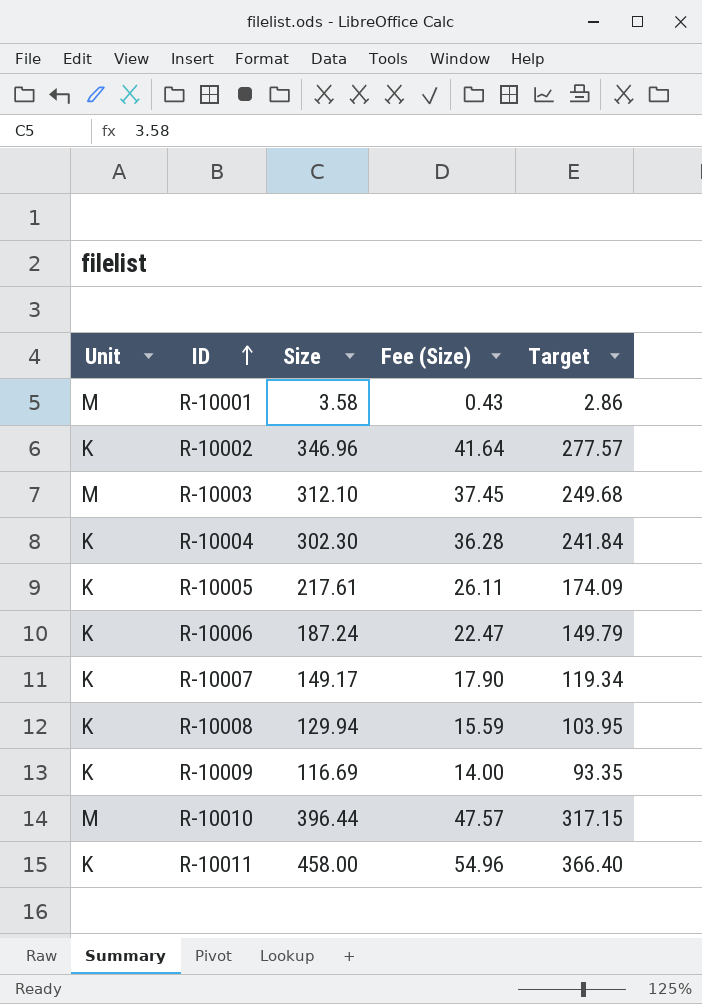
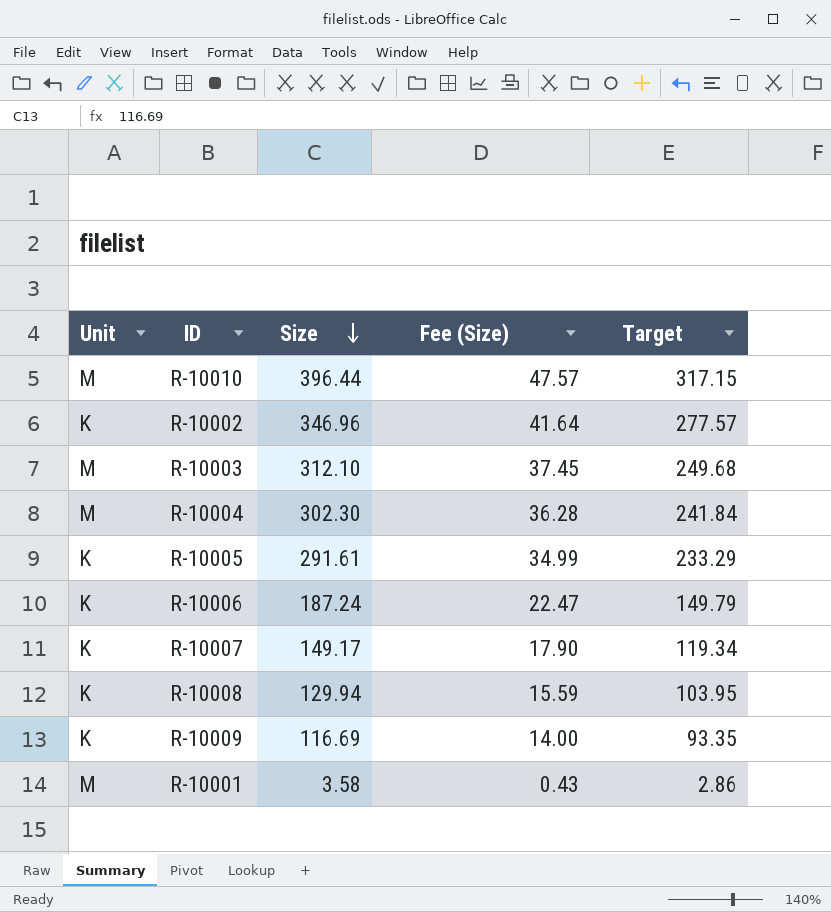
row order: ID ascending -> Size descending
row R-10011: K | 458.00 | 54.96 | 366.40 -> none
R-10004 | Unit: K -> M
R-10005 | Size: 217.61 -> 291.61
R-10005 | Fee (Size): 26.11 -> 34.99
R-10005 | Target: 174.09 -> 233.29

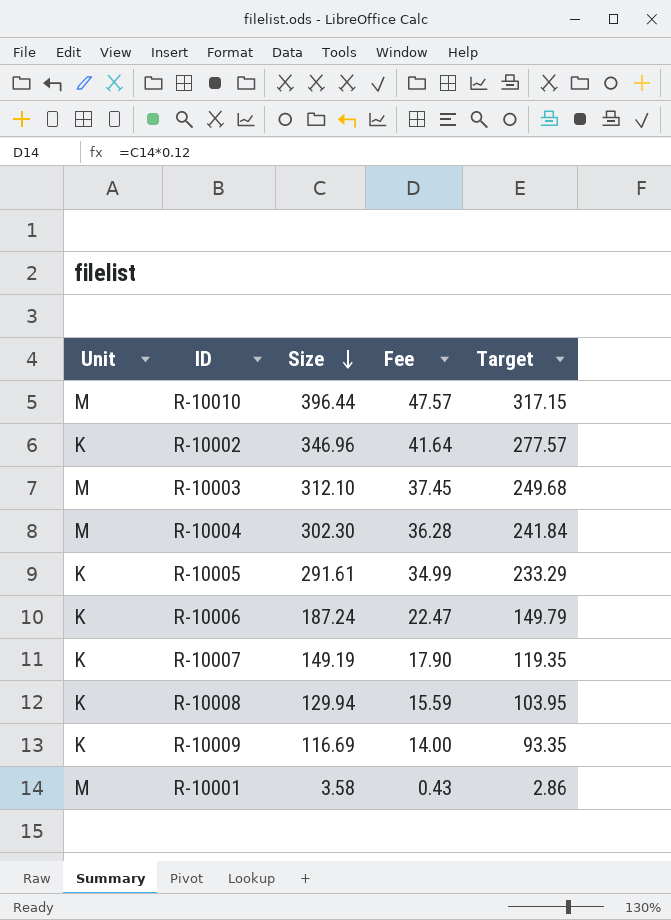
column name: Fee (Size) -> Fee
R-10007 | Size: 149.17 -> 149.19
R-10007 | Target: 119.34 -> 119.35

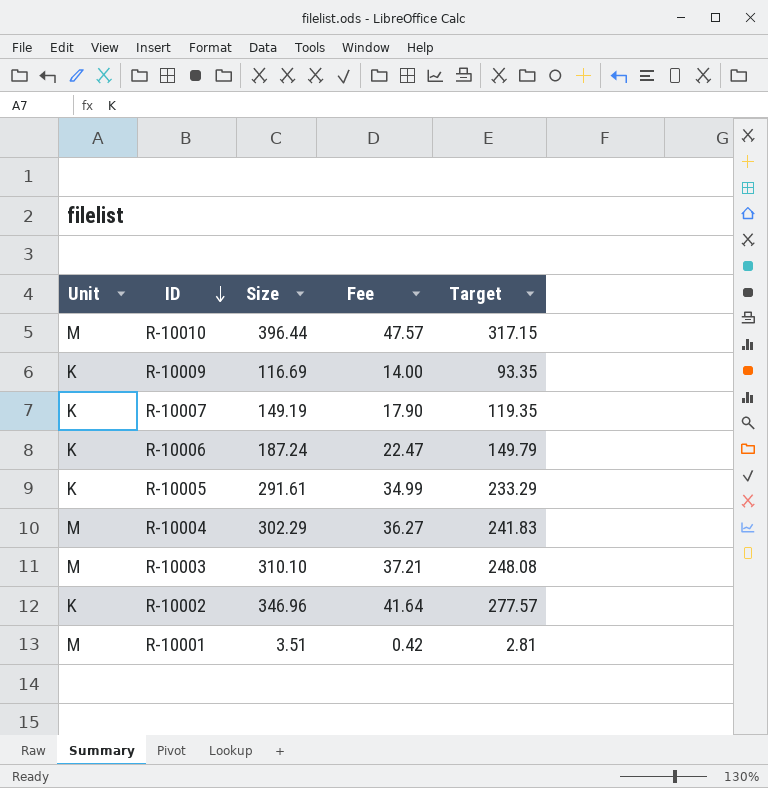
row order: Size descending -> ID descending
row R-10008: K | 129.94 | 15.59 | 103.95 -> none
R-10004 | Size: 302.30 -> 302.29
R-10004 | Fee: 36.28 -> 36.27
R-10004 | Target: 241.84 -> 241.83
R-10003 | Size: 312.10 -> 310.10
R-10003 | Fee: 37.45 -> 37.21
R-10003 | Target: 249.68 -> 248.08
R-10001 | Size: 3.58 -> 3.51
R-10001 | Fee: 0.43 -> 0.42
R-10001 | Target: 2.86 -> 2.81

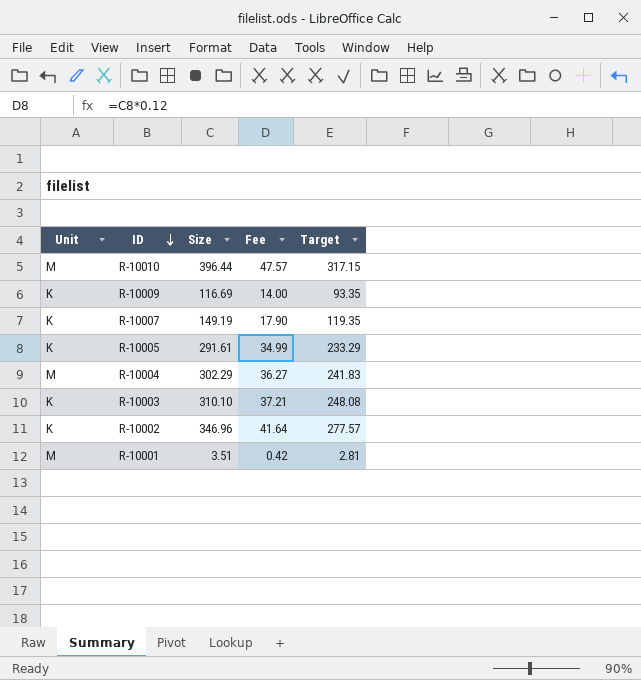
row R-10006: K | 187.24 | 22.47 | 149.79 -> none
R-10003 | Unit: M -> K

